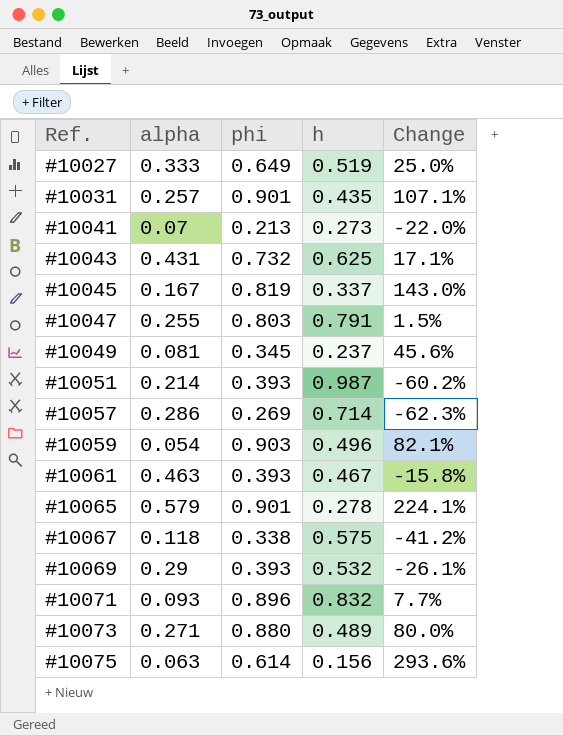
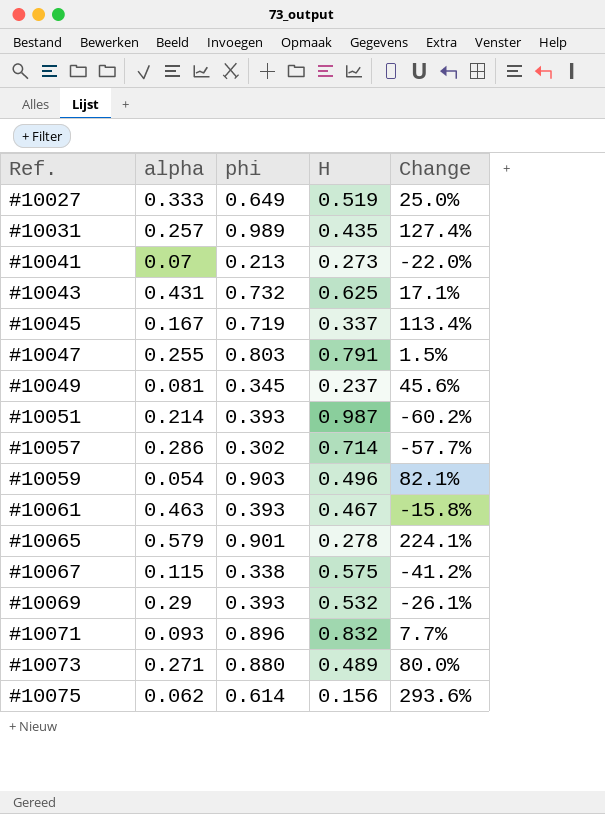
column name: h -> H
#10031 | phi: 0.901 -> 0.989
#10031 | Change: 107.1% -> 127.4%
#10045 | phi: 0.819 -> 0.719
#10045 | Change: 143.0% -> 113.4%
#10057 | phi: 0.269 -> 0.302
#10057 | Change: -62.3% -> -57.7%
#10067 | alpha: 0.118 -> 0.115
#10075 | alpha: 0.063 -> 0.062

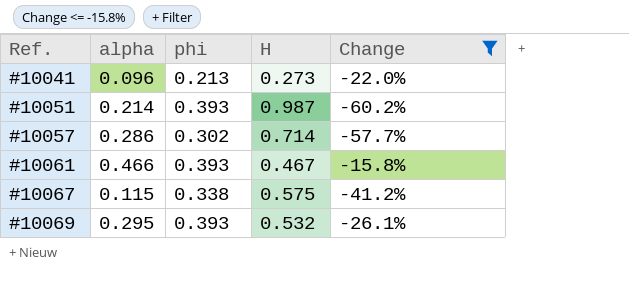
filter: none -> Change <= -15.8%
#10041 | alpha: 0.07 -> 0.096
#10061 | alpha: 0.463 -> 0.466
#10069 | alpha: 0.29 -> 0.295

